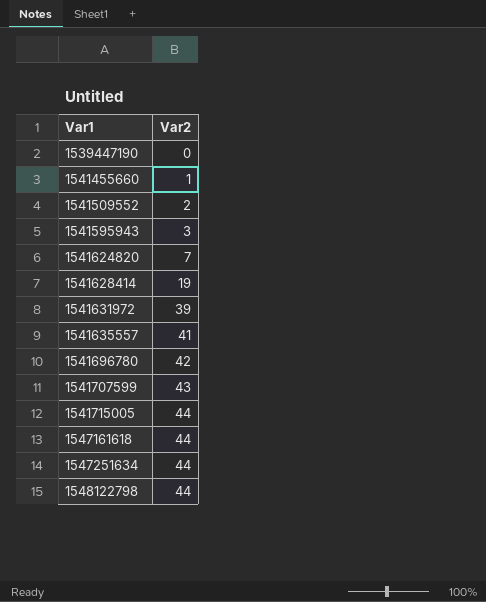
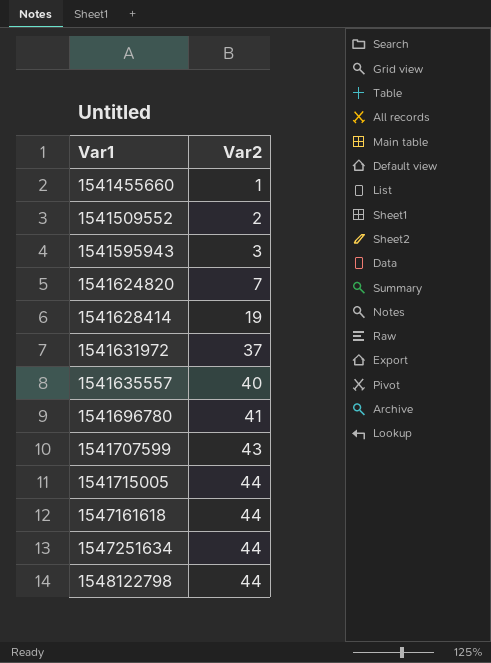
row 1539447190: 0 -> none
1541631972 | Var2: 39 -> 37
1541635557 | Var2: 41 -> 40
1541696780 | Var2: 42 -> 41

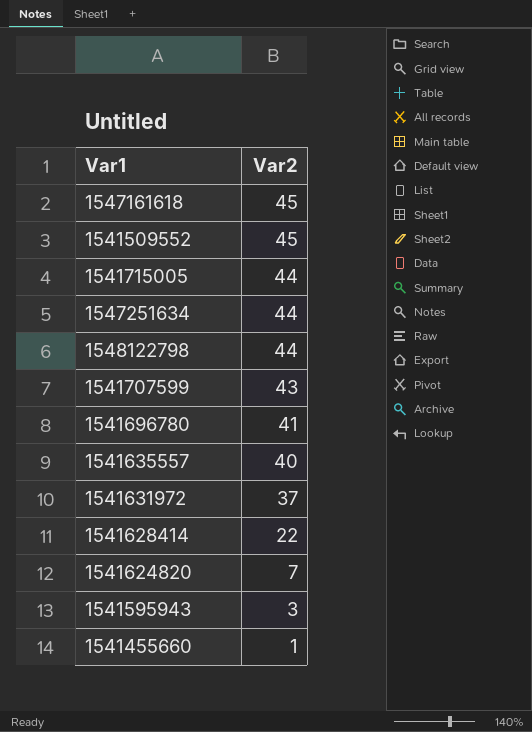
row order: Var1 ascending -> Var2 descending
1547161618 | Var2: 44 -> 45
1541509552 | Var2: 2 -> 45
1541628414 | Var2: 19 -> 22

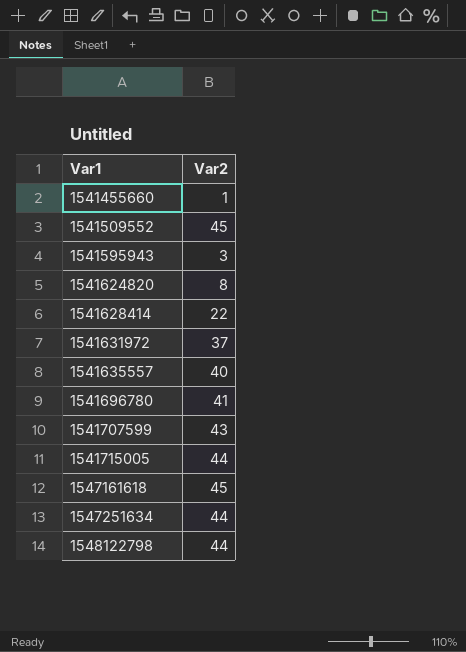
row order: Var2 descending -> Var1 ascending
1541624820 | Var2: 7 -> 8

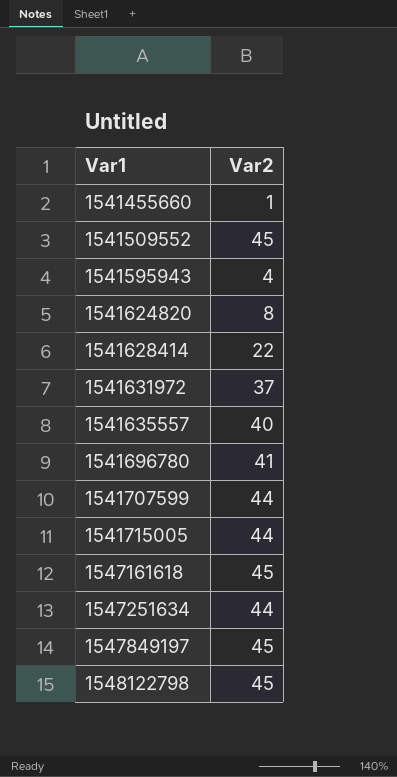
1541595943 | Var2: 3 -> 4
1541707599 | Var2: 43 -> 44
row 1547849197: none -> 45
1548122798 | Var2: 44 -> 45

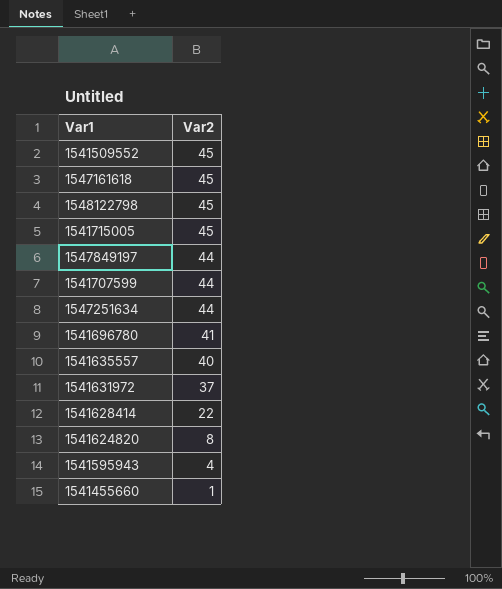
row order: Var1 ascending -> Var2 descending
1541715005 | Var2: 44 -> 45
1547849197 | Var2: 45 -> 44

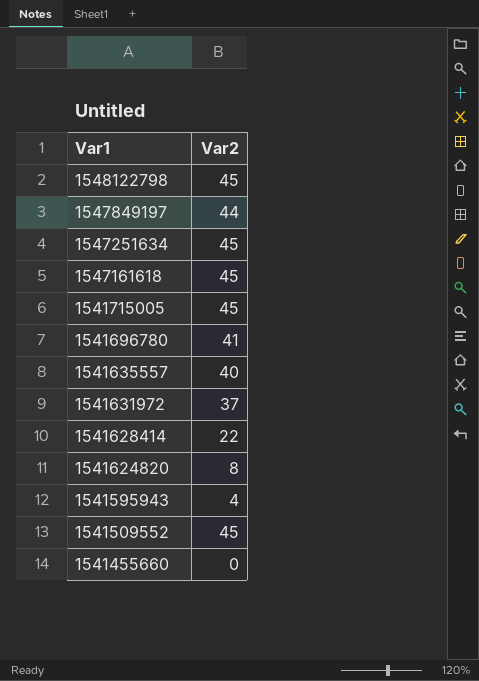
row order: Var2 descending -> Var1 descending
row 1541707599: 44 -> none
1547251634 | Var2: 44 -> 45
1541455660 | Var2: 1 -> 0

